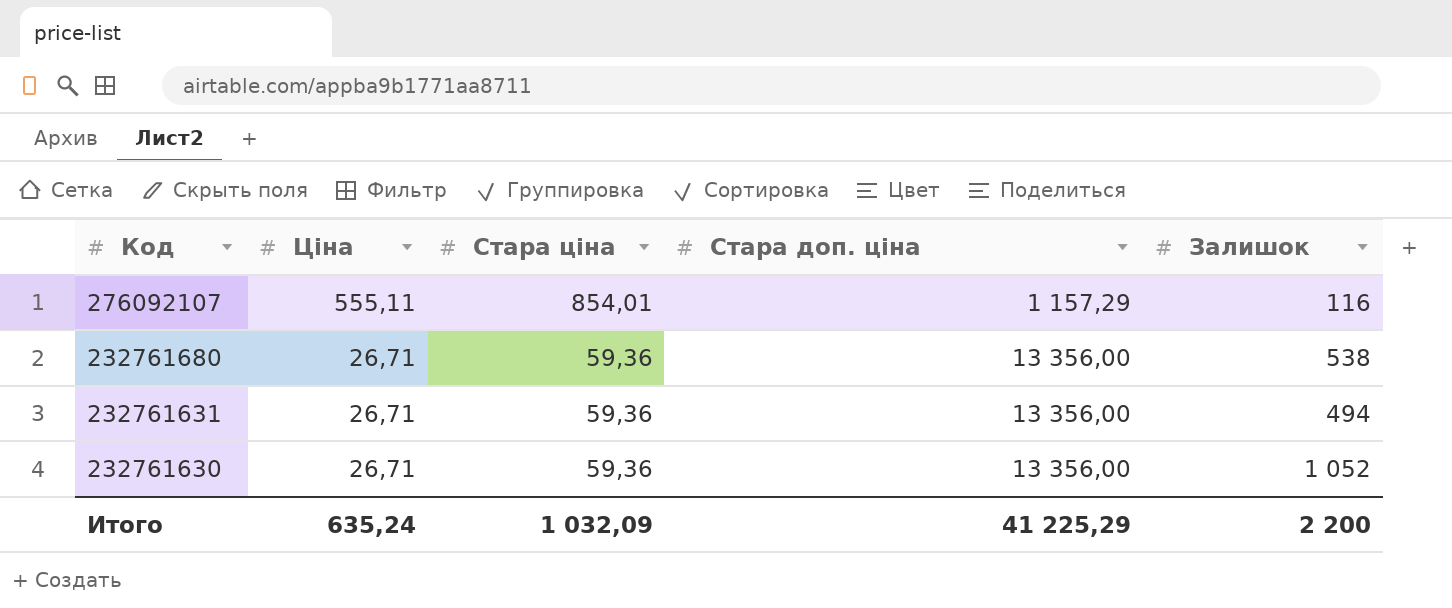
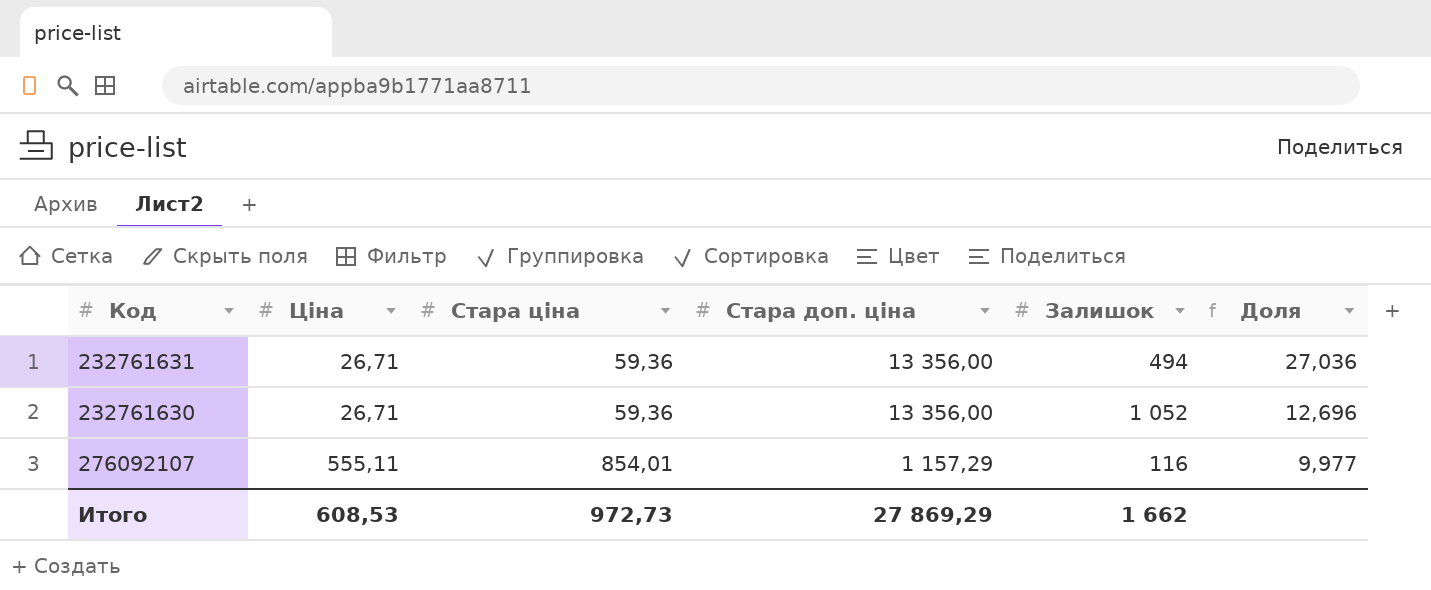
row order: Код descending -> Ціна ascending
column Доля | formula: none -> [Стара доп. ціна] / [Залишок]
row 232761680: 26,71 | 59,36 | 13 356,00 | 538 -> none
Итого | Ціна: 635,24 -> 608,53
Итого | Стара ціна: 1 032,09 -> 972,73
Итого | Стара доп. ціна: 41 225,29 -> 27 869,29
Итого | Залишок: 2 200 -> 1 662

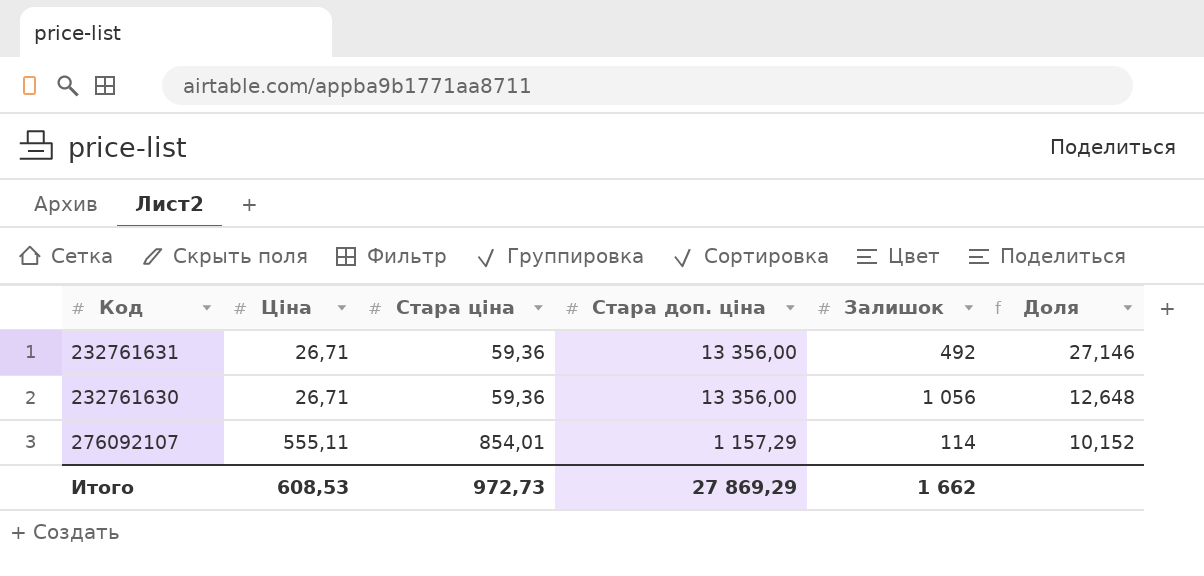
232761631 | Залишок: 494 -> 492
232761631 | Доля: 27,036 -> 27,146
232761630 | Залишок: 1 052 -> 1 056
232761630 | Доля: 12,696 -> 12,648
276092107 | Залишок: 116 -> 114
276092107 | Доля: 9,977 -> 10,152

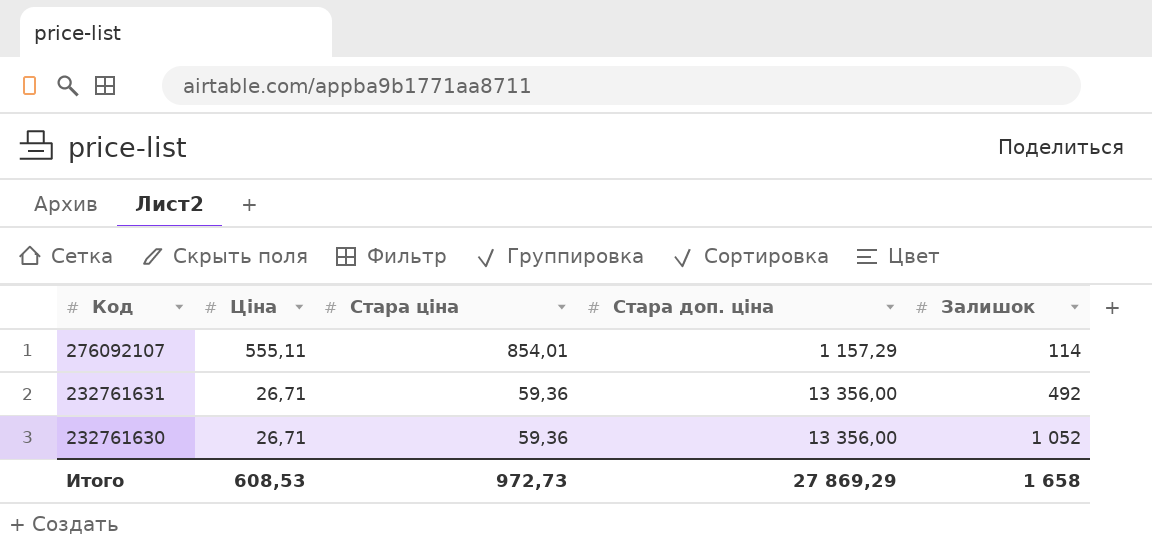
row order: Ціна ascending -> Код descending
column Доля | formula: [Стара доп. ціна] / [Залишок] -> none
232761630 | Залишок: 1 056 -> 1 052
Итого | Залишок: 1 662 -> 1 658

